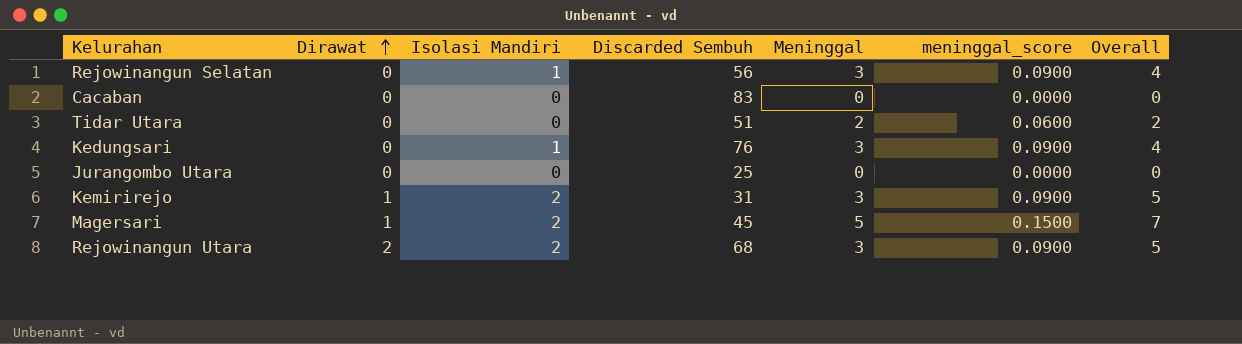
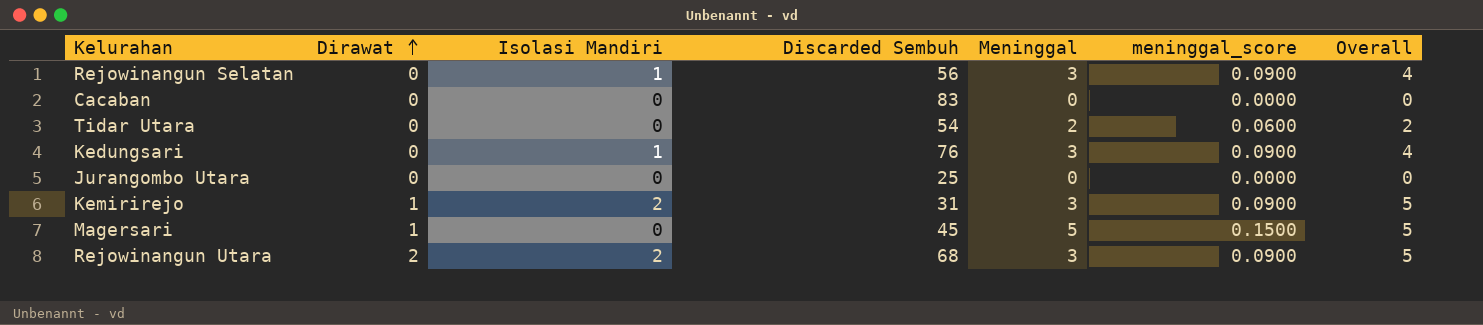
Tidar Utara | Discarded Sembuh: 51 -> 54
Magersari | Isolasi Mandiri: 2 -> 0
Magersari | Overall: 7 -> 5

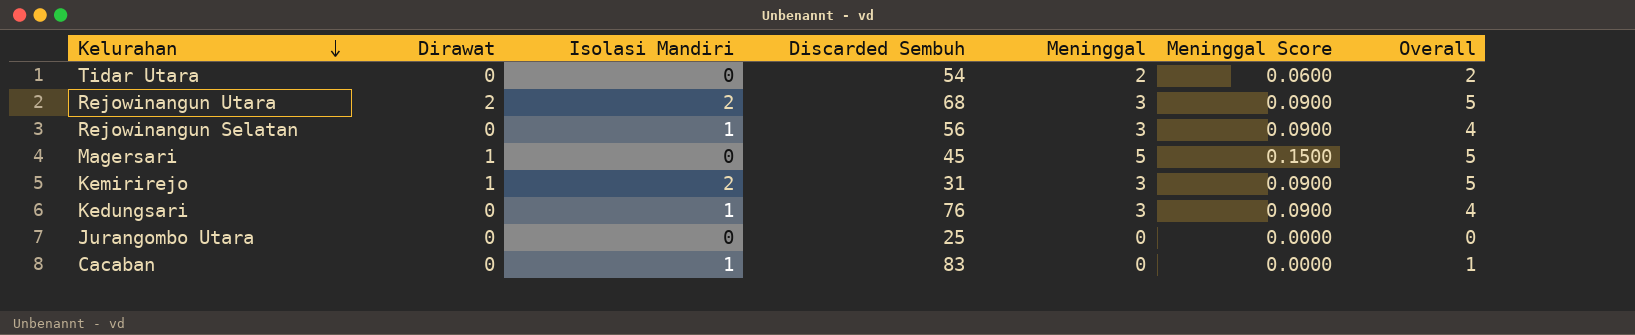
row order: Dirawat ascending -> Kelurahan descending
column name: meninggal_score -> Meninggal Score
Cacaban | Isolasi Mandiri: 0 -> 1
Cacaban | Overall: 0 -> 1

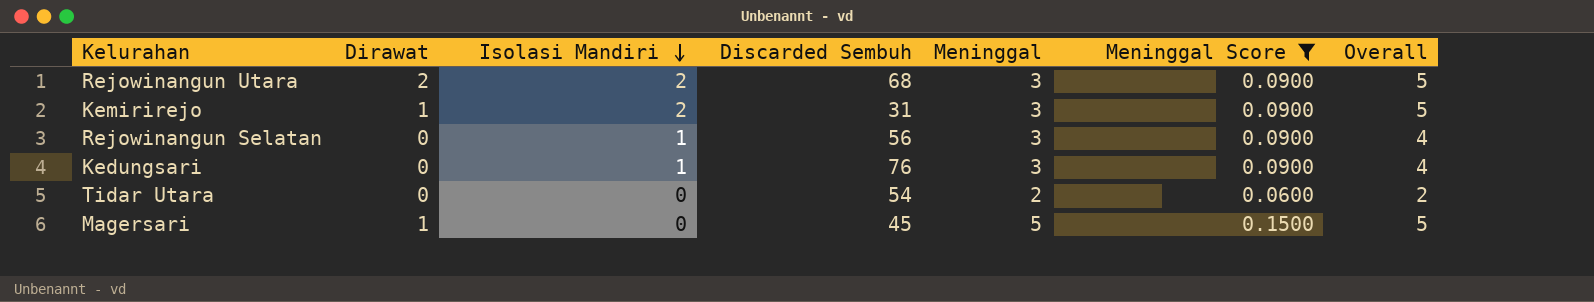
filter: none -> Meninggal Score != 0.0000
row order: Kelurahan descending -> Isolasi Mandiri descending

